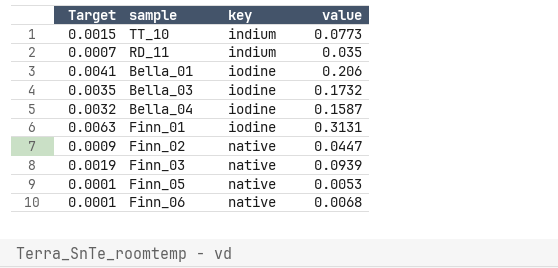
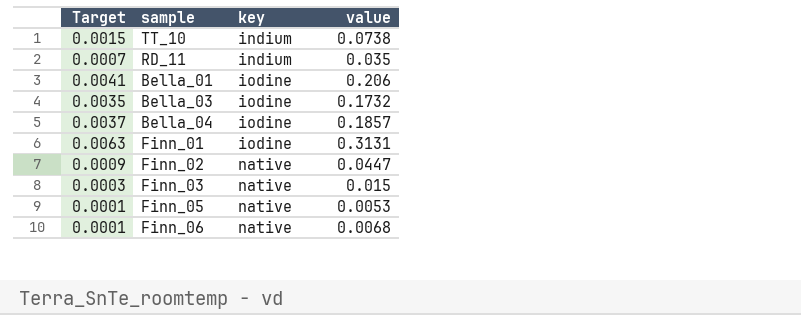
TT_10 | value: 0.0773 -> 0.0738
Bella_04 | Target: 0.0032 -> 0.0037
Bella_04 | value: 0.1587 -> 0.1857
Finn_03 | Target: 0.0019 -> 0.0003
Finn_03 | value: 0.0939 -> 0.015

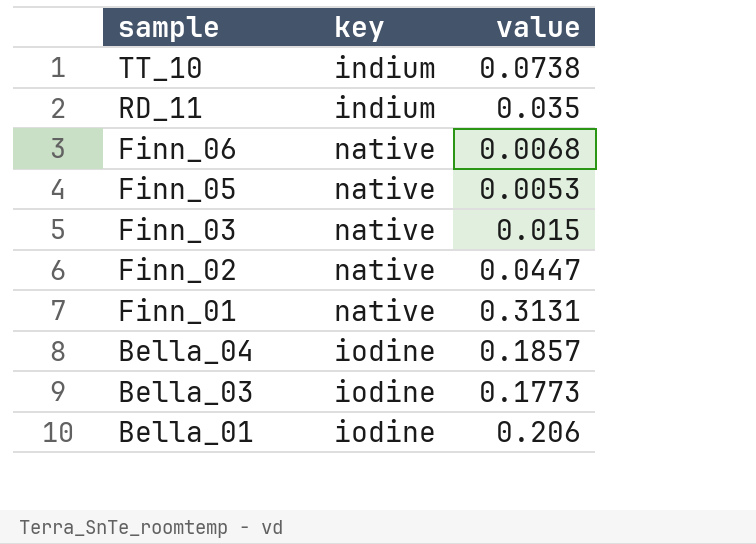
row order: key ascending -> sample descending
column Target | formula: [value] * 0.02 -> none
Finn_01 | key: iodine -> native
Bella_03 | value: 0.1732 -> 0.1773

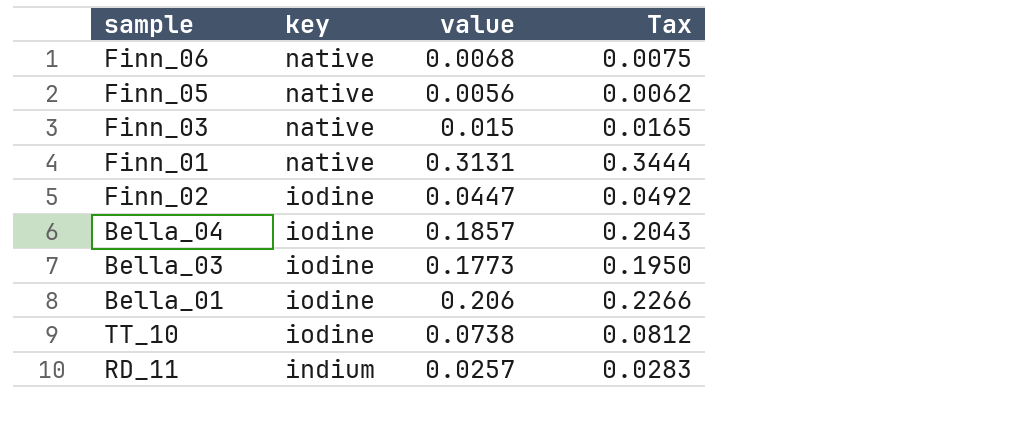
row order: sample descending -> key descending
column Tax | formula: none -> [value] * 1.1
Finn_05 | value: 0.0053 -> 0.0056
Finn_02 | key: native -> iodine
TT_10 | key: indium -> iodine
RD_11 | value: 0.035 -> 0.0257

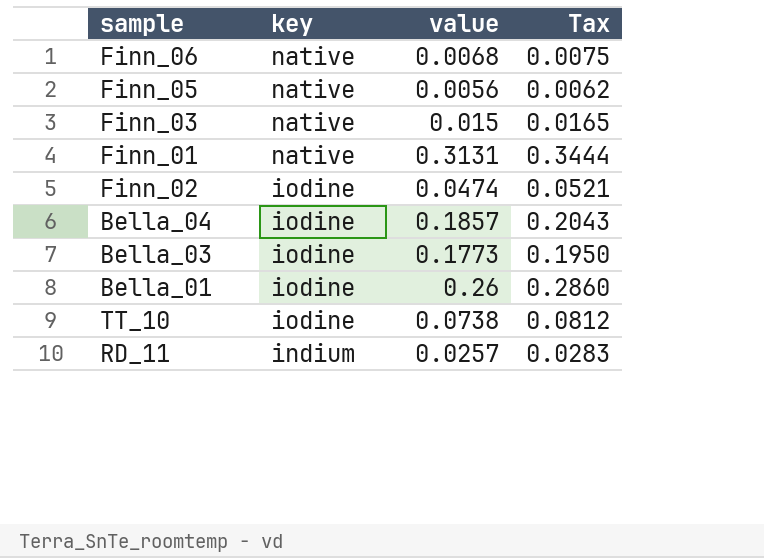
Finn_02 | value: 0.0447 -> 0.0474
Finn_02 | Tax: 0.0492 -> 0.0521
Bella_01 | value: 0.206 -> 0.26
Bella_01 | Tax: 0.2266 -> 0.2860

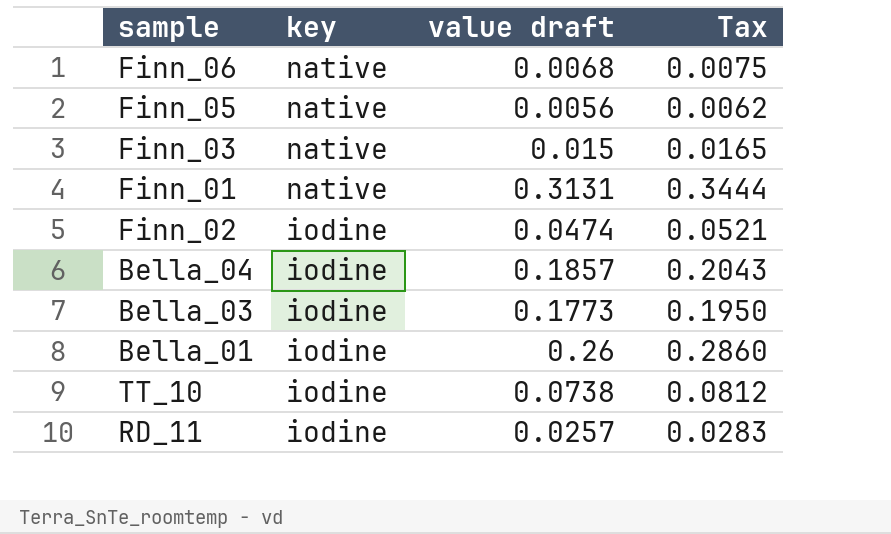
column name: value -> value draft
RD_11 | key: indium -> iodine

